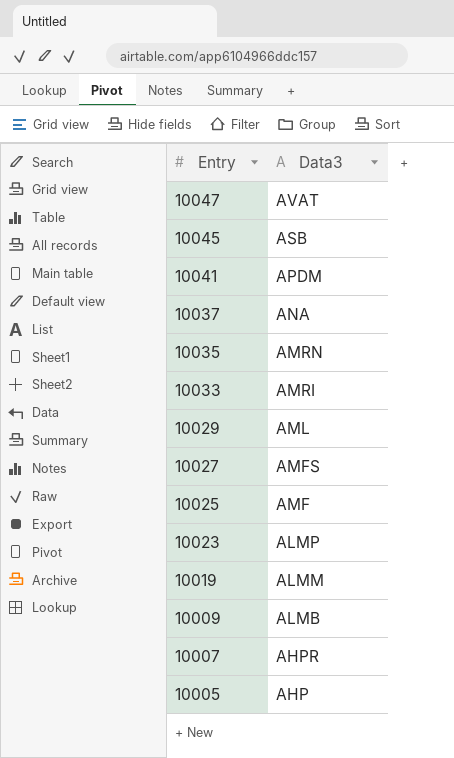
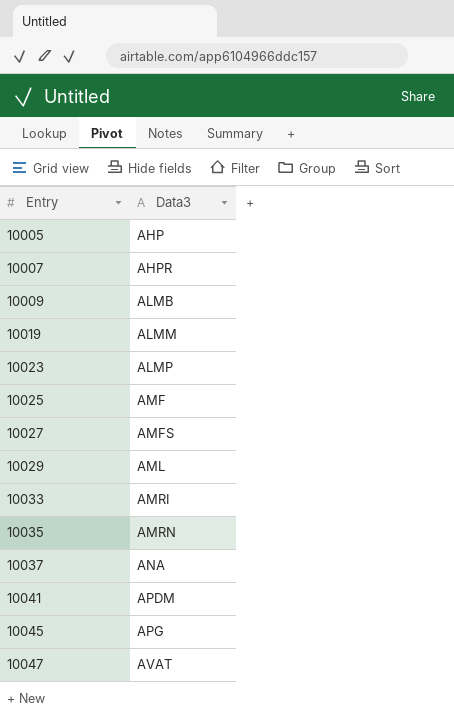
row order: Entry descending -> Entry ascending
10045 | Data3: ASB -> APG

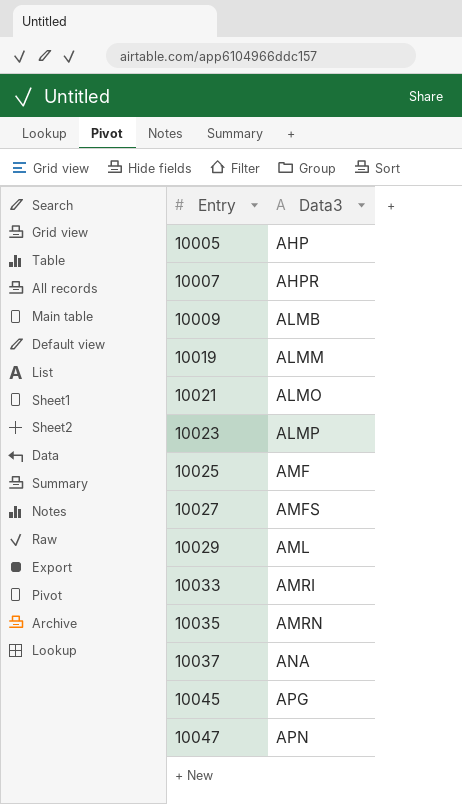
row 10041: APDM -> none
row 10021: none -> ALMO
10047 | Data3: AVAT -> APN

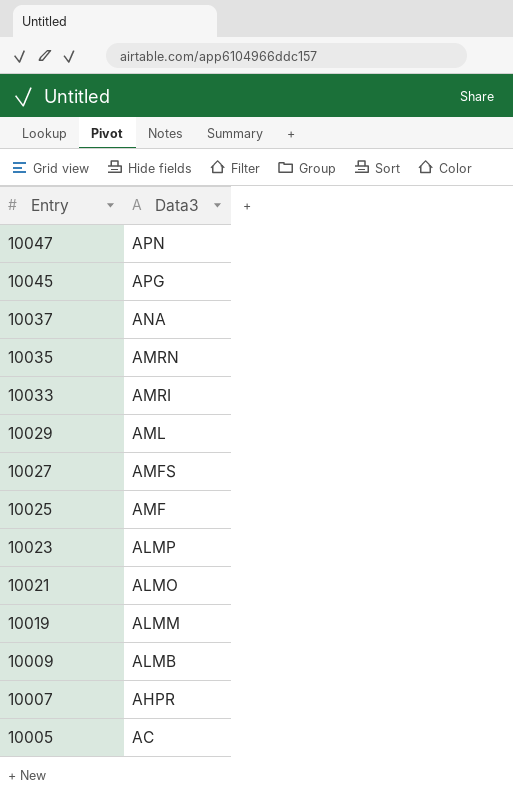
row order: Entry ascending -> Entry descending
10005 | Data3: AHP -> AC

